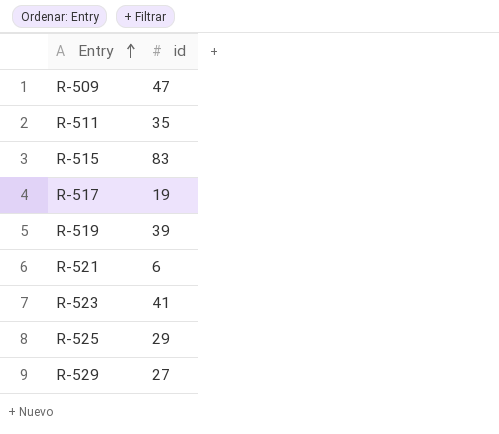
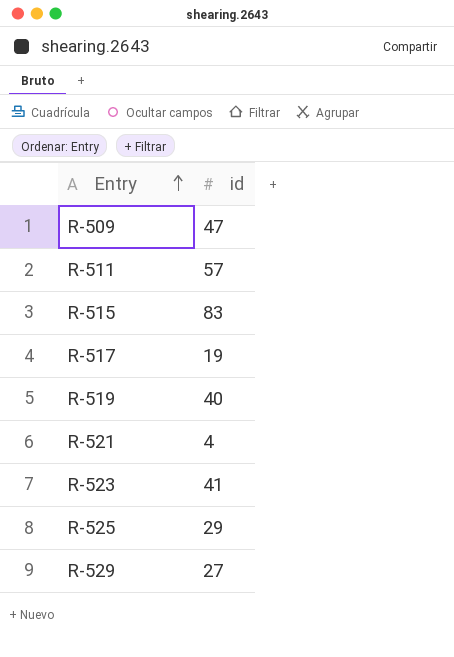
R-511 | id: 35 -> 57
R-519 | id: 39 -> 40
R-521 | id: 6 -> 4

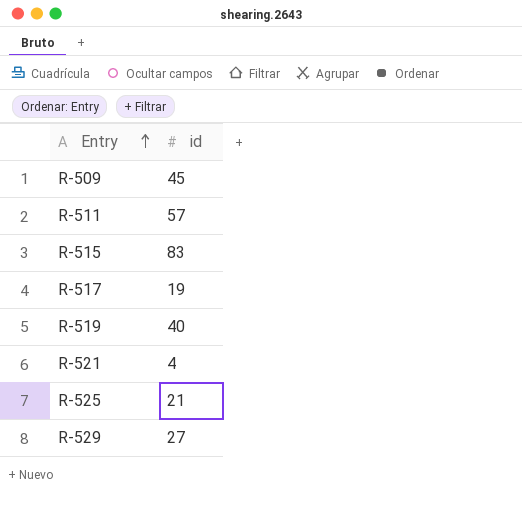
row R-523: 41 -> none
R-509 | id: 47 -> 45
R-525 | id: 29 -> 21

